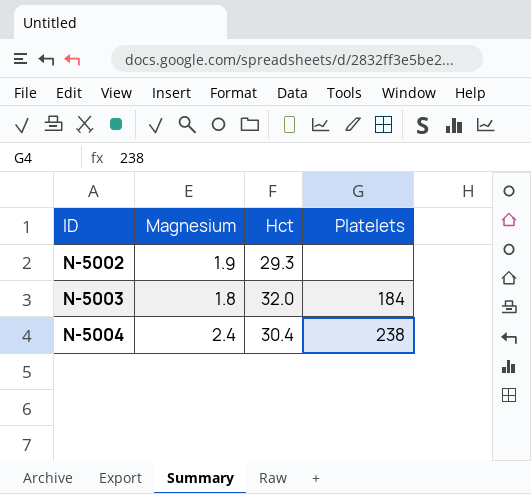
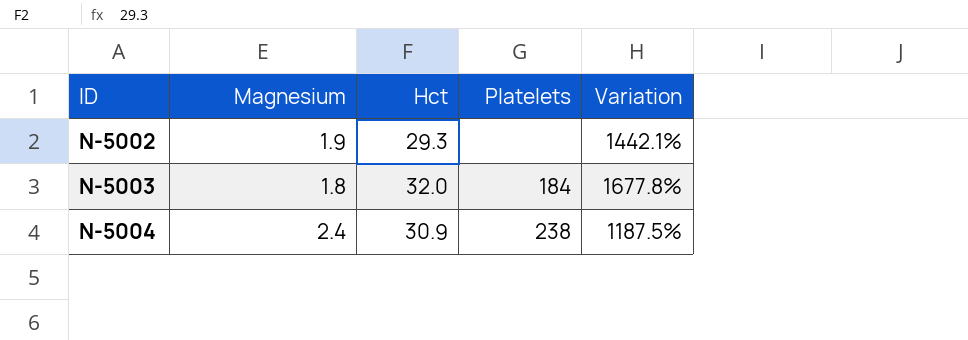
column Variation | formula: none -> ([Hct] - [Magnesium]) / [Magnesium]
N-5004 | Hct: 30.4 -> 30.9

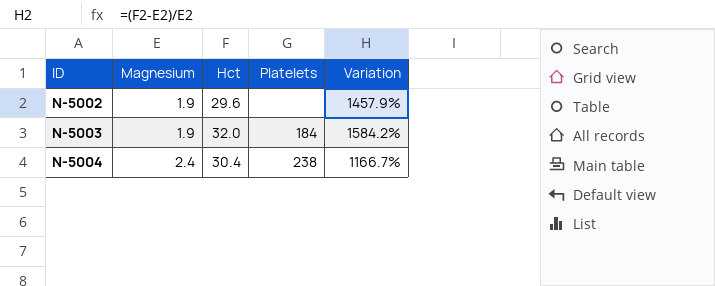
N-5002 | Hct: 29.3 -> 29.6
N-5002 | Variation: 1442.1% -> 1457.9%
N-5003 | Magnesium: 1.8 -> 1.9
N-5003 | Variation: 1677.8% -> 1584.2%
N-5004 | Hct: 30.9 -> 30.4
N-5004 | Variation: 1187.5% -> 1166.7%

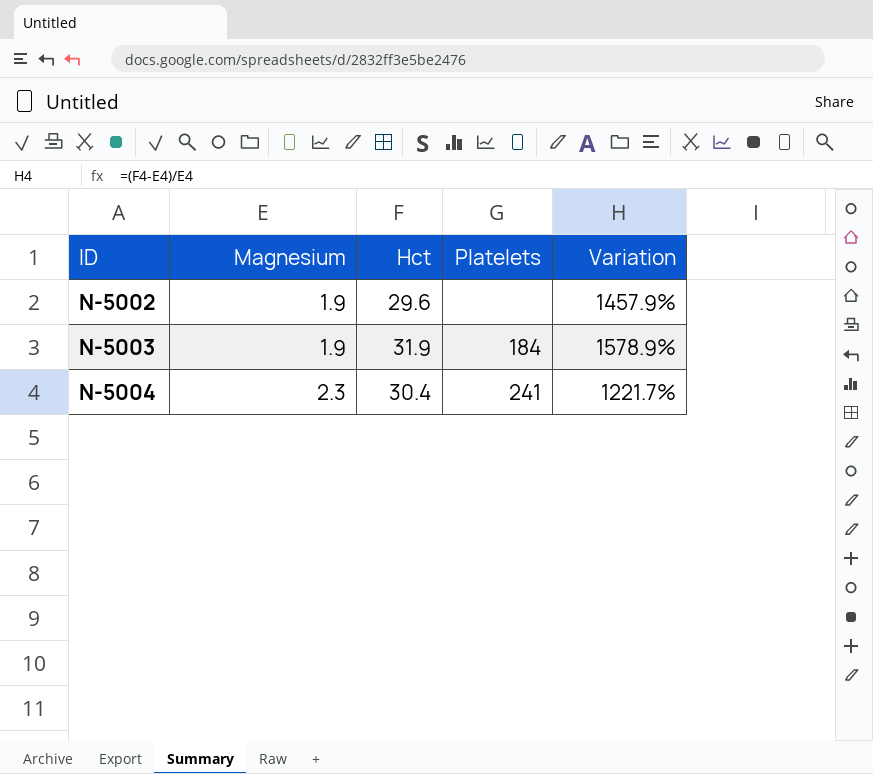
N-5003 | Hct: 32.0 -> 31.9
N-5003 | Variation: 1584.2% -> 1578.9%
N-5004 | Magnesium: 2.4 -> 2.3
N-5004 | Platelets: 238 -> 241
N-5004 | Variation: 1166.7% -> 1221.7%

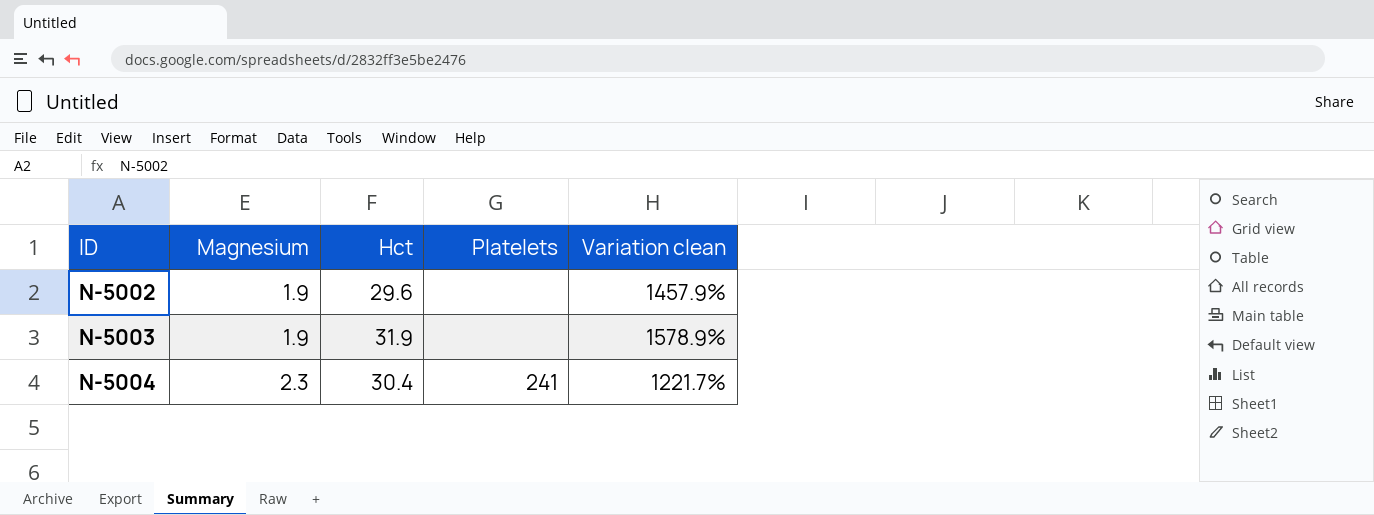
column name: Variation -> Variation clean
N-5003 | Platelets: 184 -> none

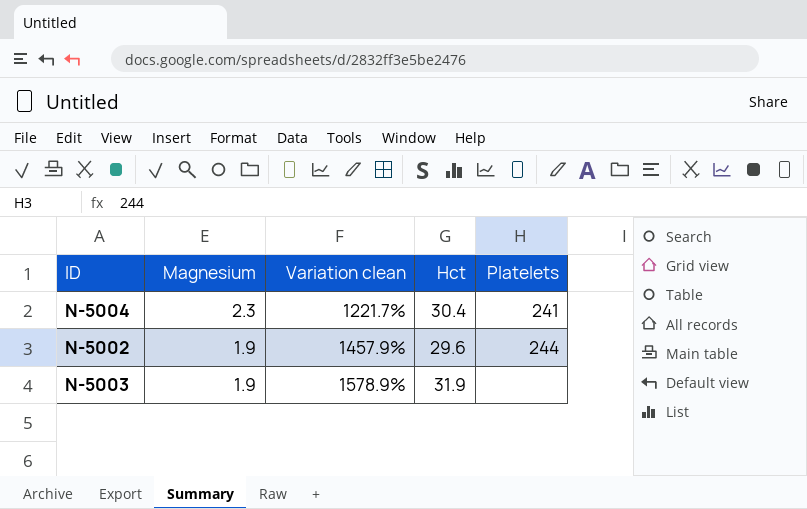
row order: ID ascending -> Magnesium descending
column Variation clean | position: 5 -> 3
N-5002 | Platelets: none -> 244

